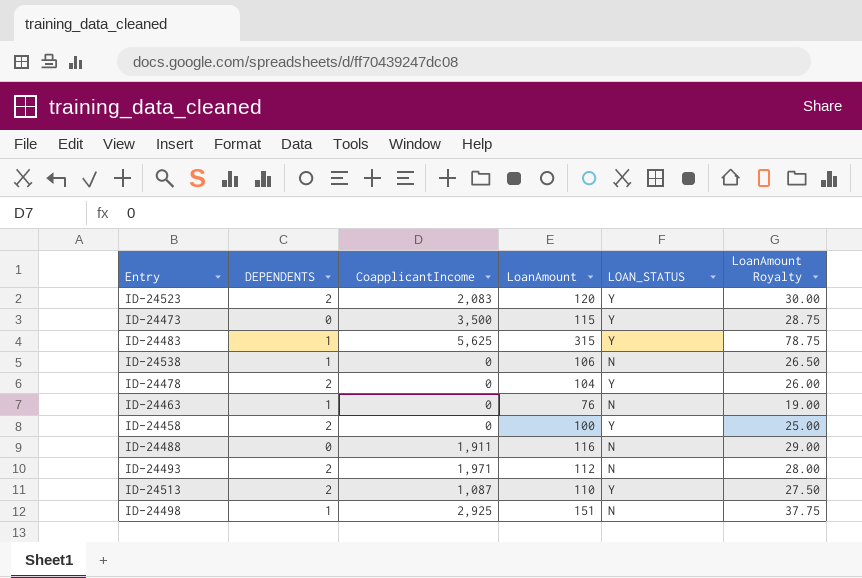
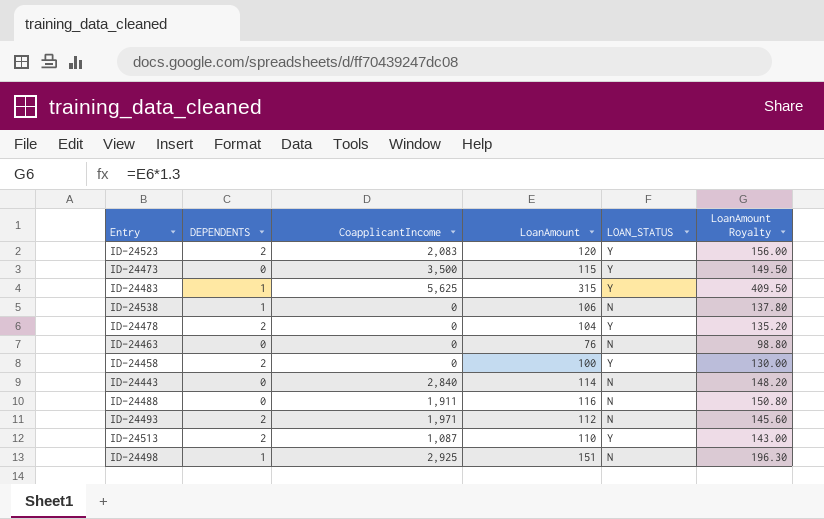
column LoanAmount Royalty | formula: [LoanAmount] * 0.25 -> [LoanAmount] * 1.3
ID-24463 | DEPENDENTS: 1 -> 0
row ID-24443: none -> 0 | 2,840 | 114 | N | 148.20

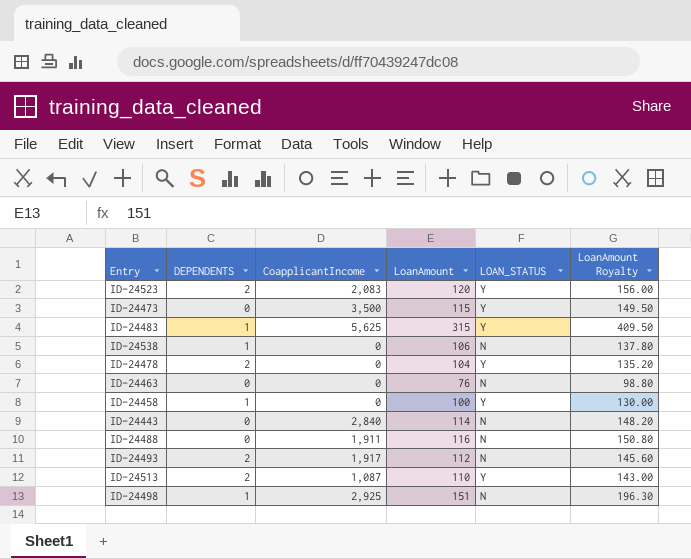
ID-24458 | DEPENDENTS: 2 -> 1
ID-24493 | CoapplicantIncome: 1,971 -> 1,917

